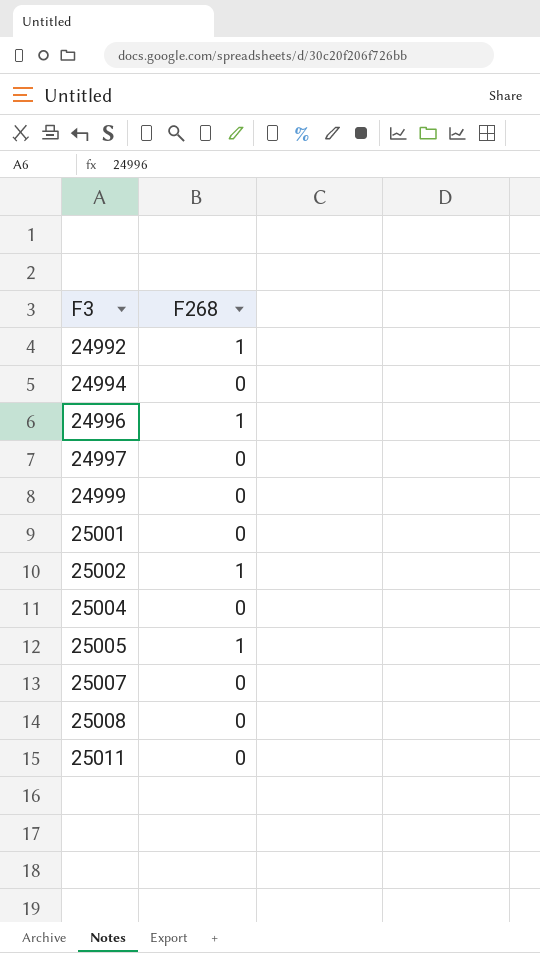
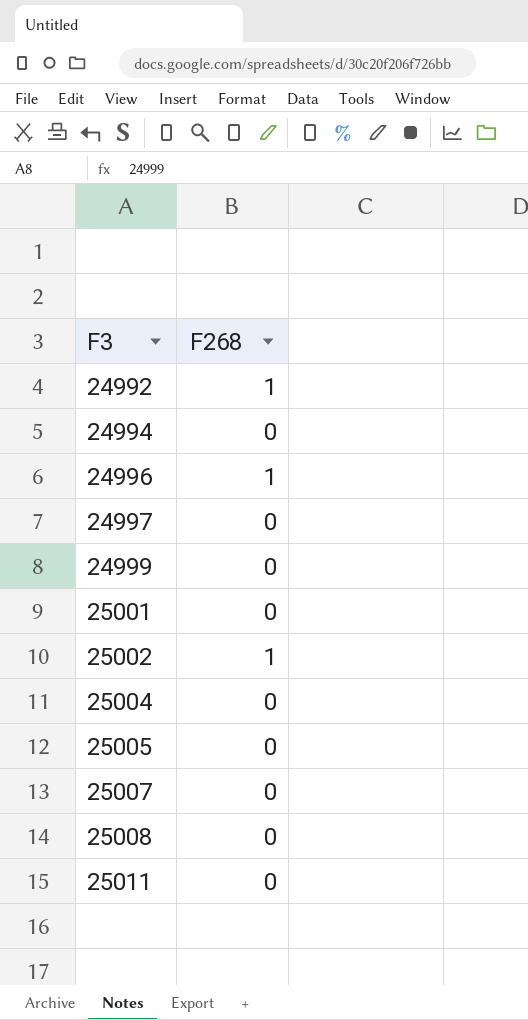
25005 | F268: 1 -> 0

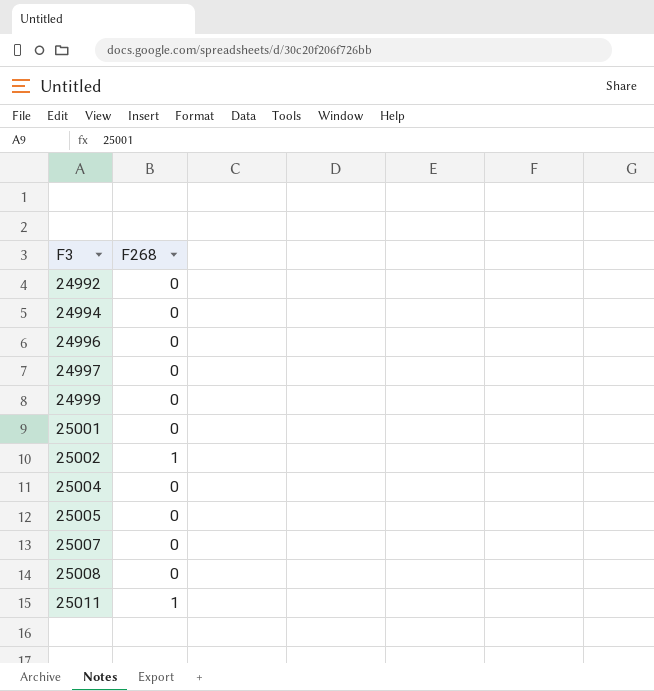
24992 | F268: 1 -> 0
24996 | F268: 1 -> 0
25011 | F268: 0 -> 1

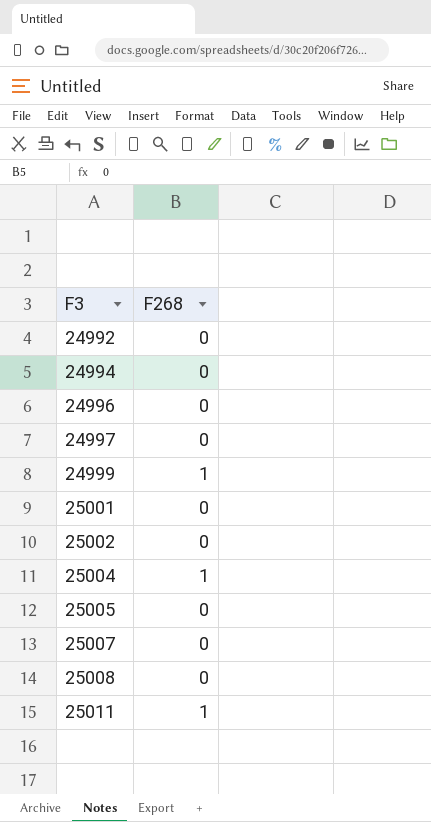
24999 | F268: 0 -> 1
25002 | F268: 1 -> 0
25004 | F268: 0 -> 1

